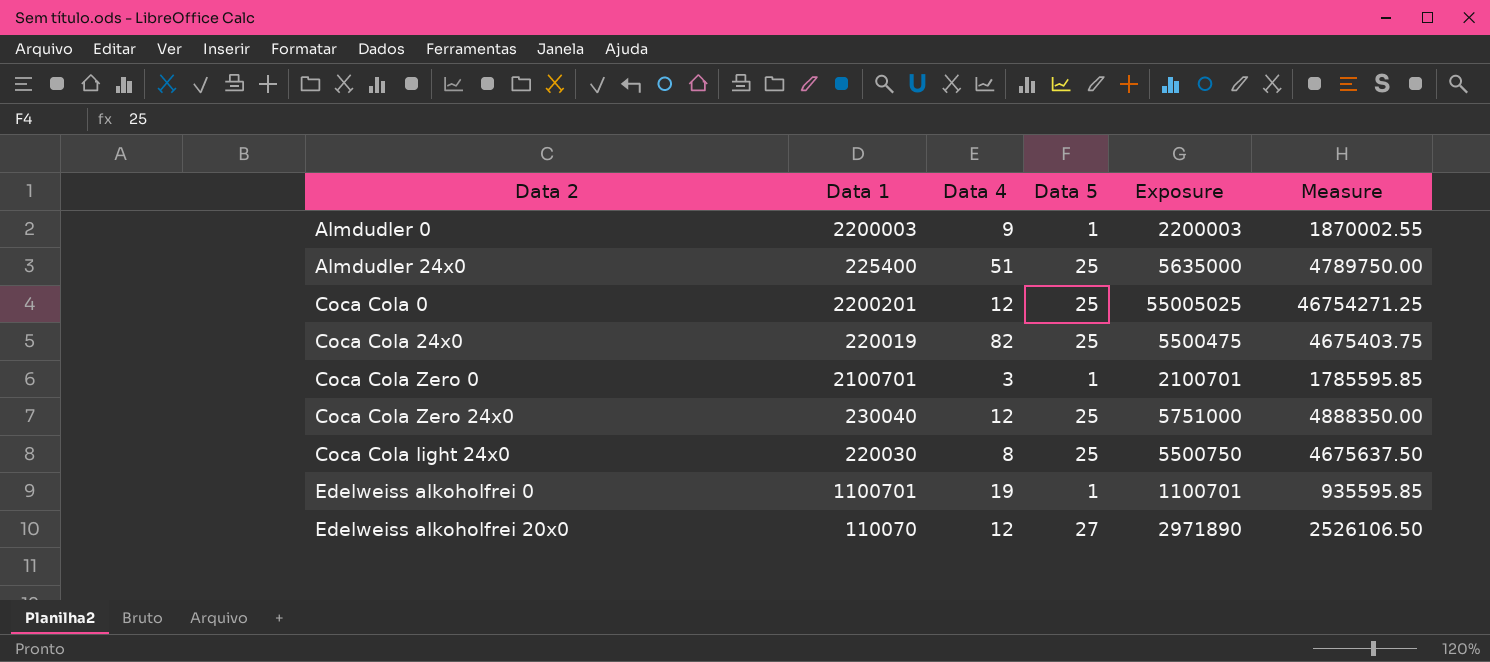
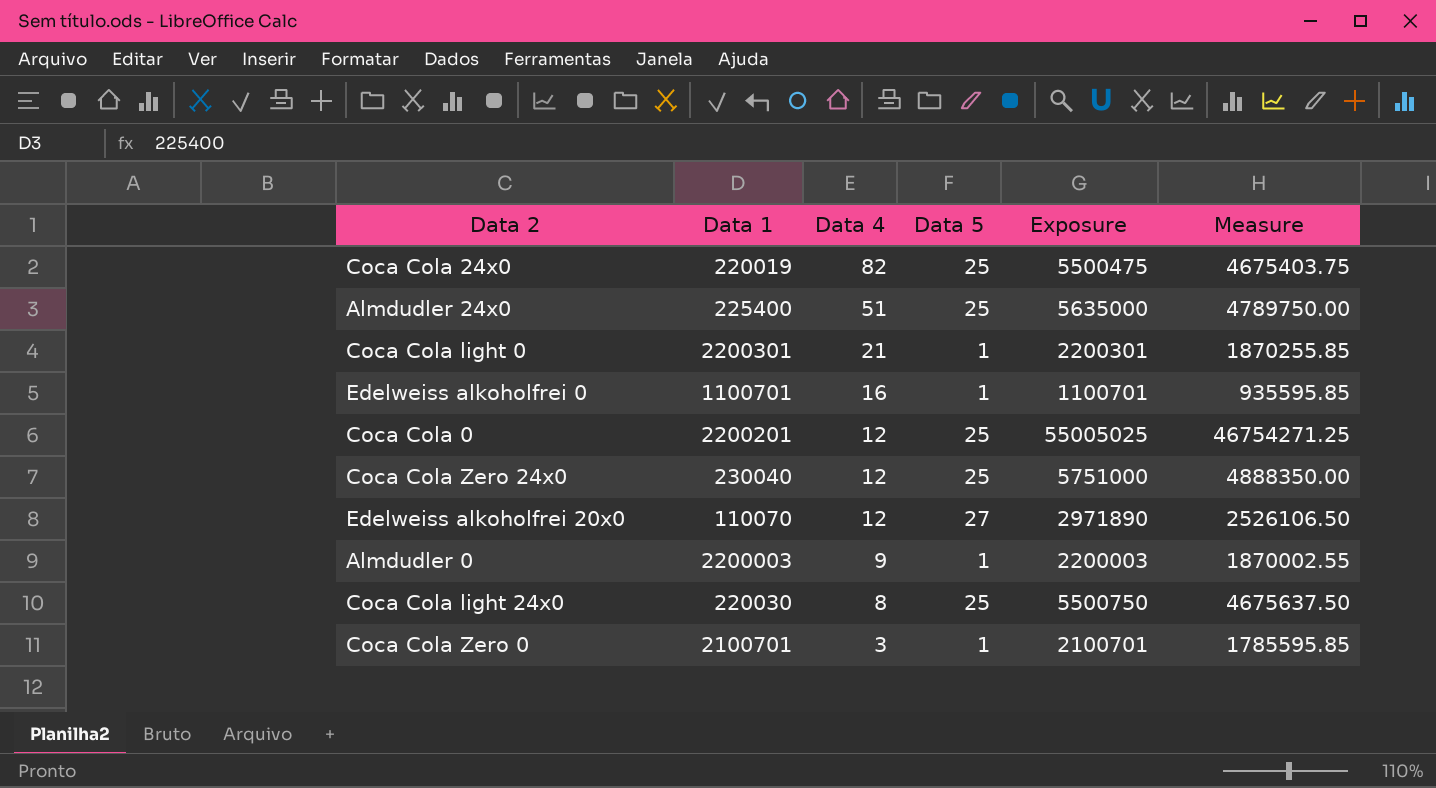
row order: none -> Data 4 descending
row Coca Cola light 0: none -> 2200301 | 21 | 1 | 2200301 | 1870255.85
Edelweiss alkoholfrei 0 | Data 4: 19 -> 16

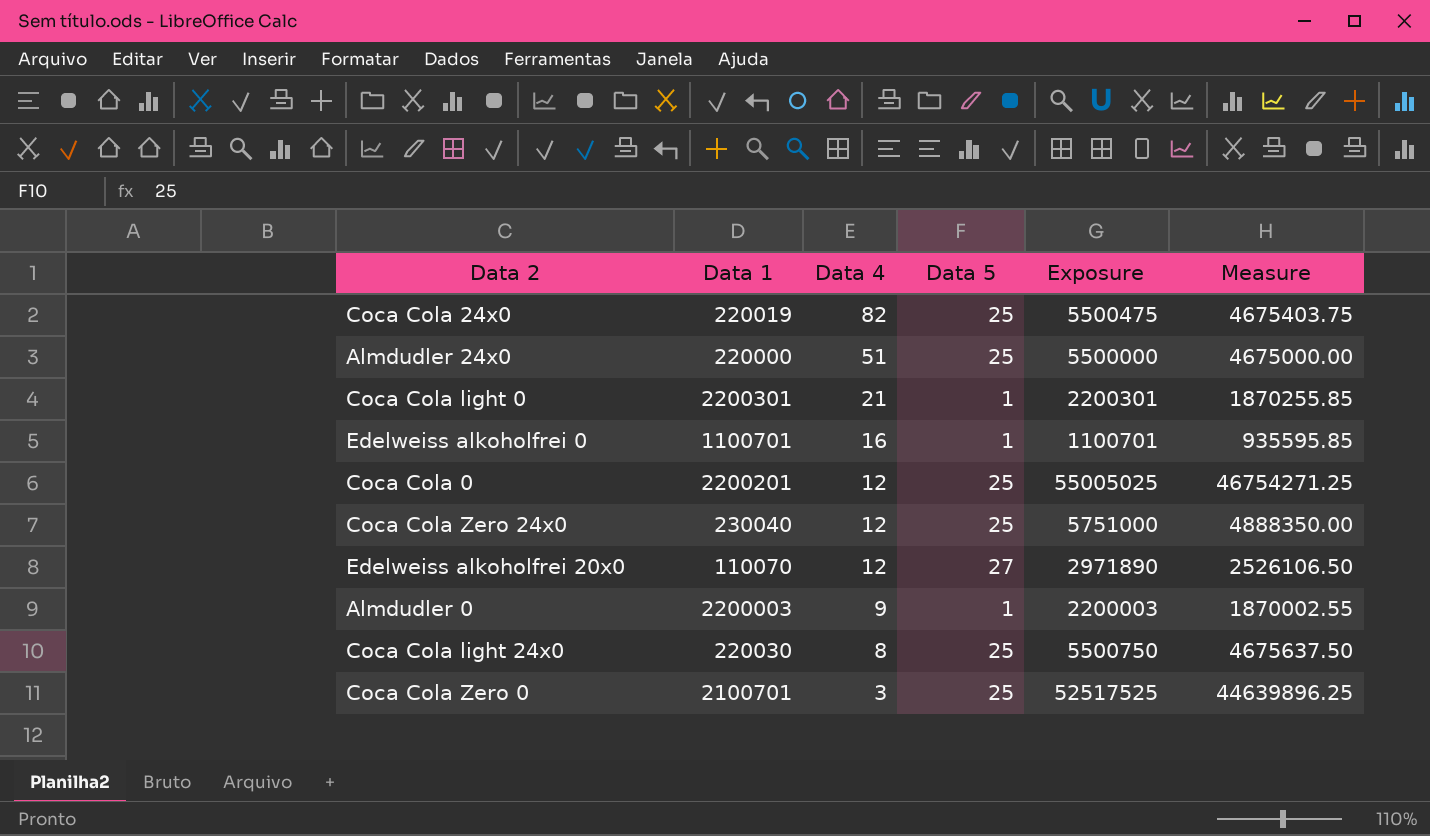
Almdudler 24x0 | Data 1: 225400 -> 220000
Almdudler 24x0 | Exposure: 5635000 -> 5500000
Almdudler 24x0 | Measure: 4789750.00 -> 4675000.00
Coca Cola Zero 0 | Data 5: 1 -> 25
Coca Cola Zero 0 | Exposure: 2100701 -> 52517525
Coca Cola Zero 0 | Measure: 1785595.85 -> 44639896.25

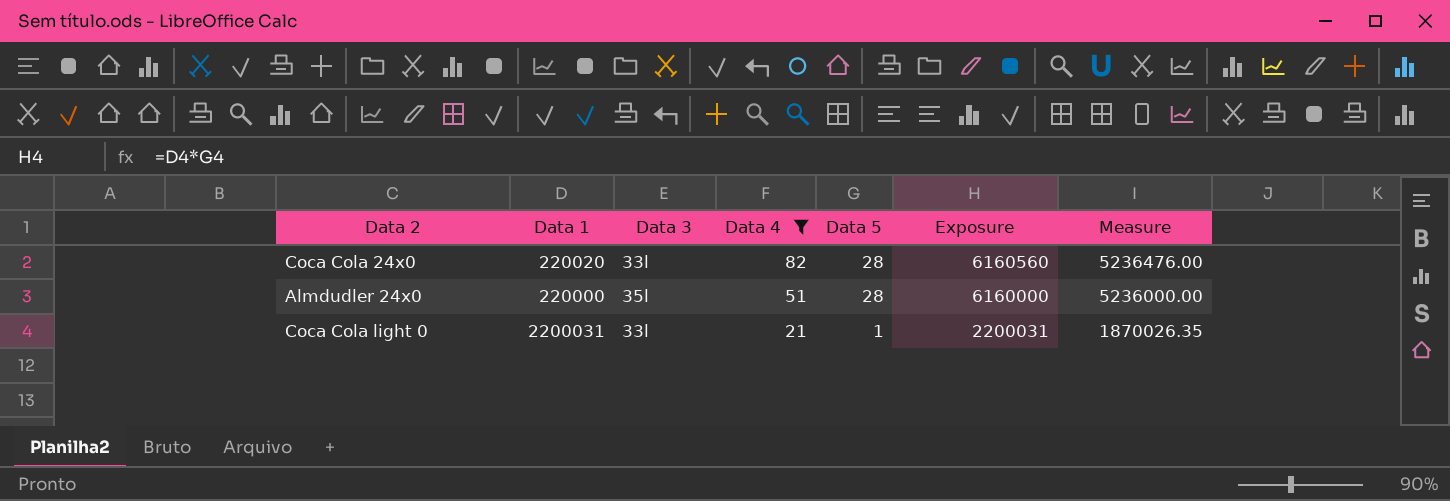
filter: none -> Data 4 >= 21
column Data 3 | position: none -> 3
Coca Cola 24x0 | Data 1: 220019 -> 220020
Coca Cola 24x0 | Data 5: 25 -> 28
Coca Cola 24x0 | Exposure: 5500475 -> 6160560
Coca Cola 24x0 | Measure: 4675403.75 -> 5236476.00
Almdudler 24x0 | Data 5: 25 -> 28
Almdudler 24x0 | Exposure: 5500000 -> 6160000
Almdudler 24x0 | Measure: 4675000.00 -> 5236000.00
Coca Cola light 0 | Data 1: 2200301 -> 2200031
Coca Cola light 0 | Exposure: 2200301 -> 2200031
Coca Cola light 0 | Measure: 1870255.85 -> 1870026.35

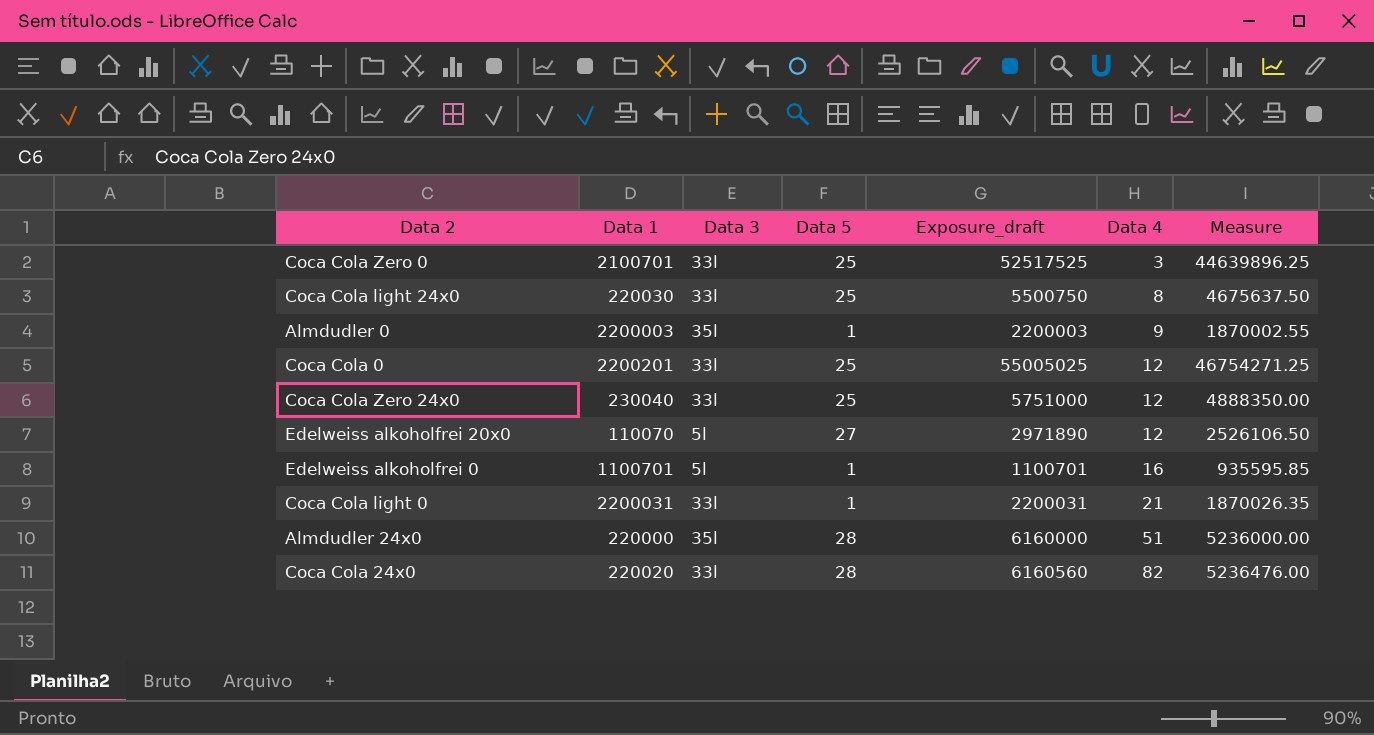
filter: Data 4 >= 21 -> none
row order: Data 4 descending -> Data 4 ascending
column name: Exposure -> Exposure_draft
column Data 4 | position: 4 -> 6

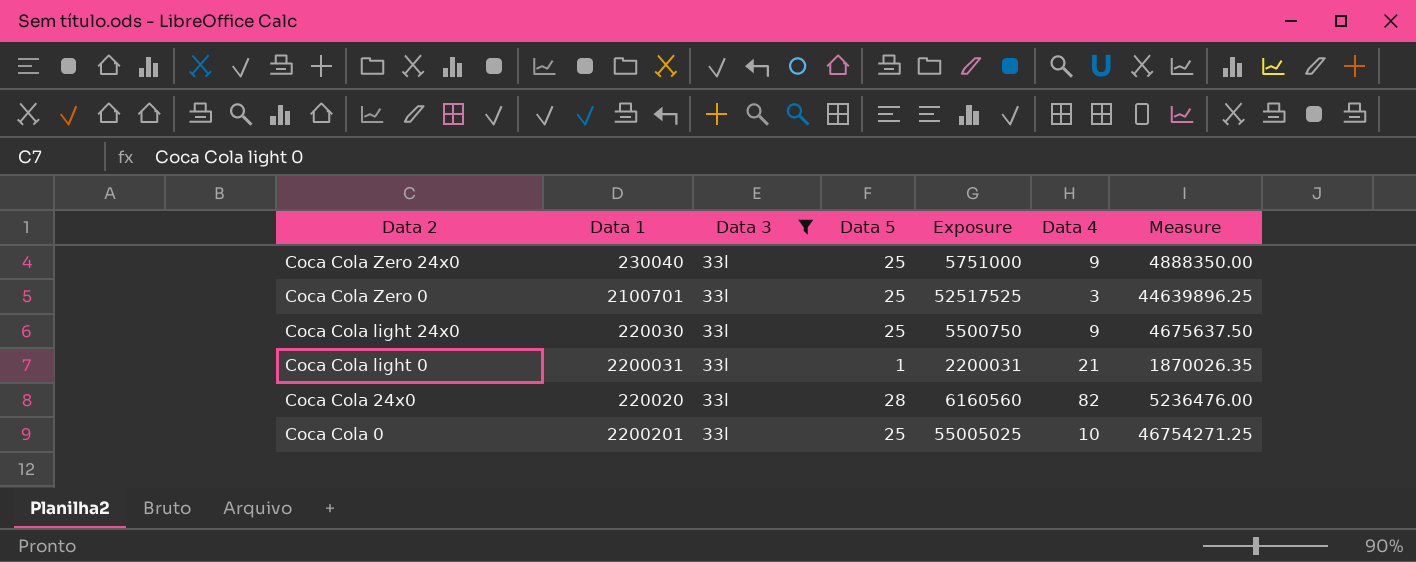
filter: none -> Data 3 = 33l
row order: Data 4 ascending -> Data 2 descending
column name: Exposure_draft -> Exposure
Coca Cola Zero 24x0 | Data 4: 12 -> 9
Coca Cola light 24x0 | Data 4: 8 -> 9
Coca Cola 0 | Data 4: 12 -> 10

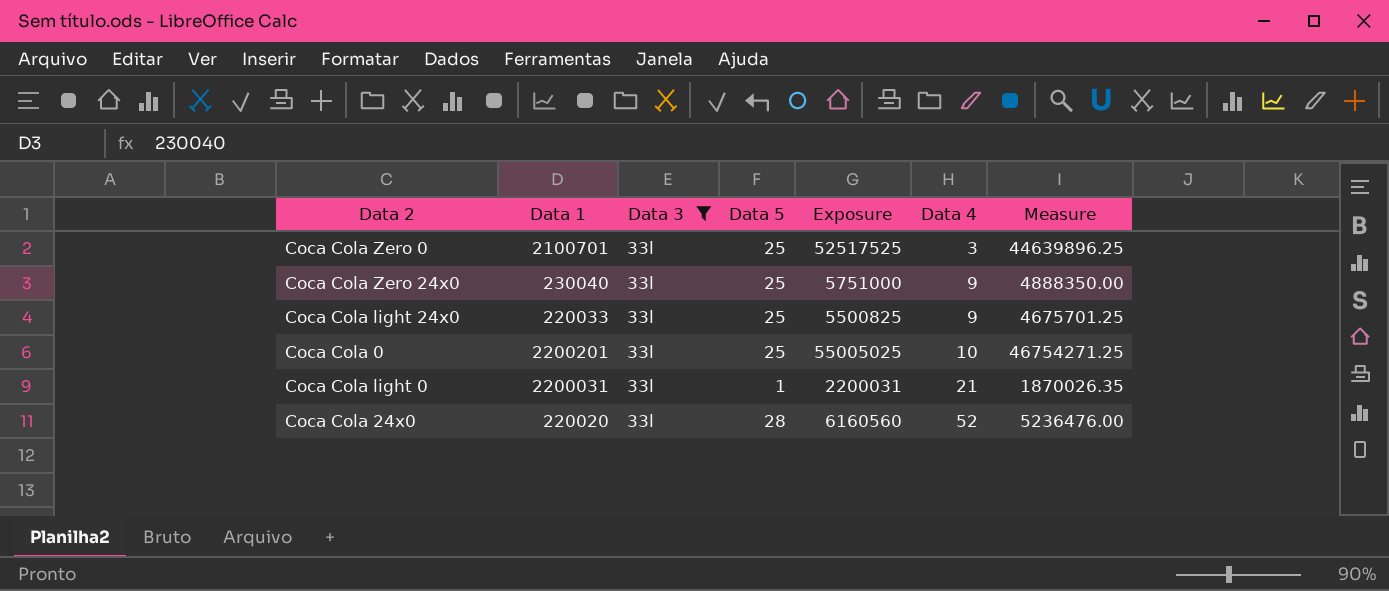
row order: Data 2 descending -> Data 4 ascending
Coca Cola light 24x0 | Data 1: 220030 -> 220033
Coca Cola light 24x0 | Exposure: 5500750 -> 5500825
Coca Cola light 24x0 | Measure: 4675637.50 -> 4675701.25
Coca Cola 24x0 | Data 4: 82 -> 52

